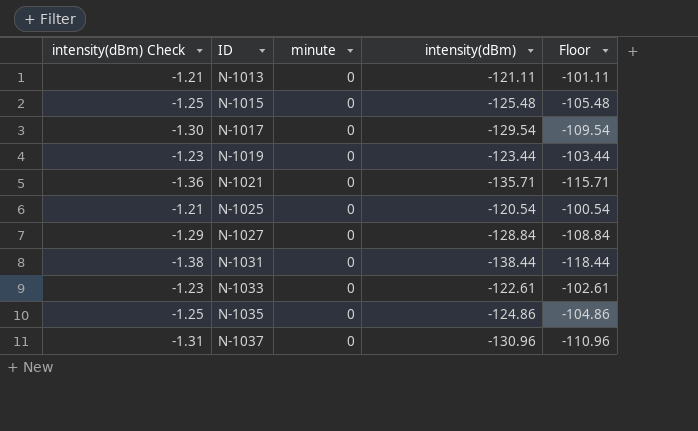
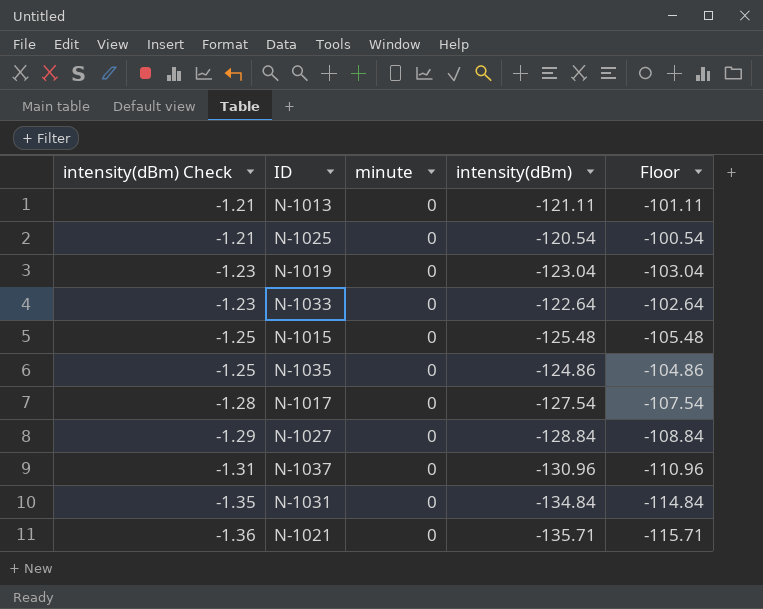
row order: ID ascending -> intensity(dBm) Check descending
N-1019 | intensity(dBm): -123.44 -> -123.04
N-1019 | Floor: -103.44 -> -103.04
N-1033 | intensity(dBm): -122.61 -> -122.64
N-1033 | Floor: -102.61 -> -102.64
N-1017 | intensity(dBm) Check: -1.30 -> -1.28
N-1017 | intensity(dBm): -129.54 -> -127.54
N-1017 | Floor: -109.54 -> -107.54
N-1031 | intensity(dBm) Check: -1.38 -> -1.35
N-1031 | intensity(dBm): -138.44 -> -134.84
N-1031 | Floor: -118.44 -> -114.84

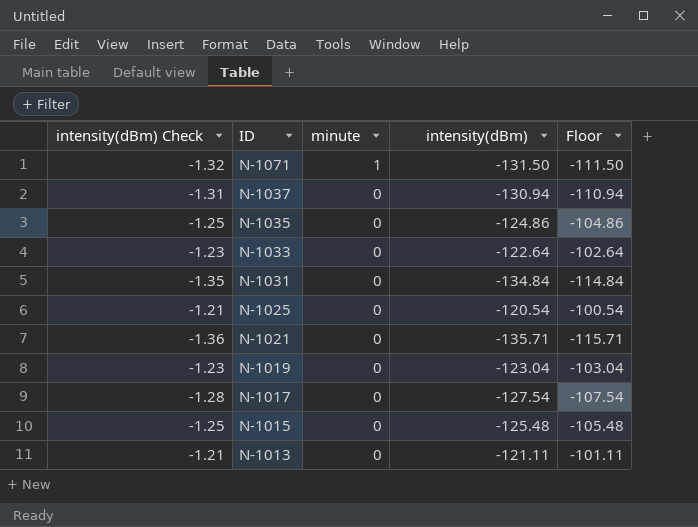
row order: intensity(dBm) Check descending -> ID descending
row N-1027: -1.29 | 0 | -128.84 | -108.84 -> none
row N-1071: none -> -1.32 | 1 | -131.50 | -111.50
N-1037 | intensity(dBm): -130.96 -> -130.94
N-1037 | Floor: -110.96 -> -110.94

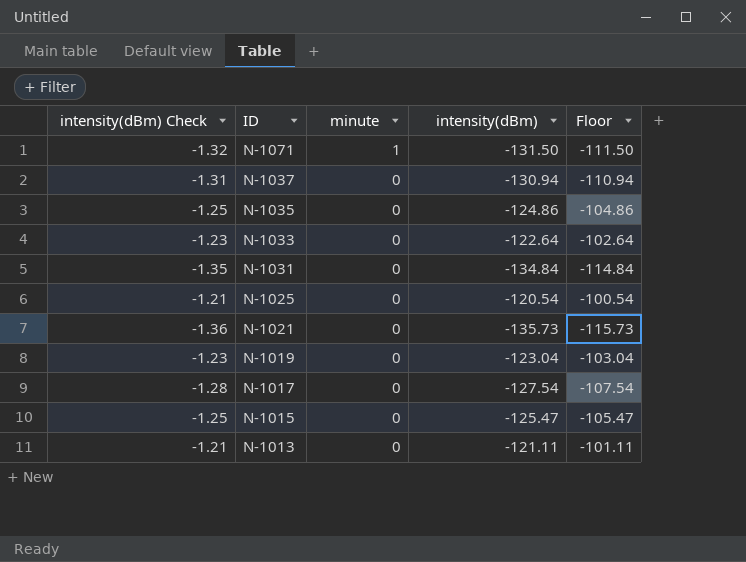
N-1021 | intensity(dBm): -135.71 -> -135.73
N-1021 | Floor: -115.71 -> -115.73
N-1015 | intensity(dBm): -125.48 -> -125.47
N-1015 | Floor: -105.48 -> -105.47

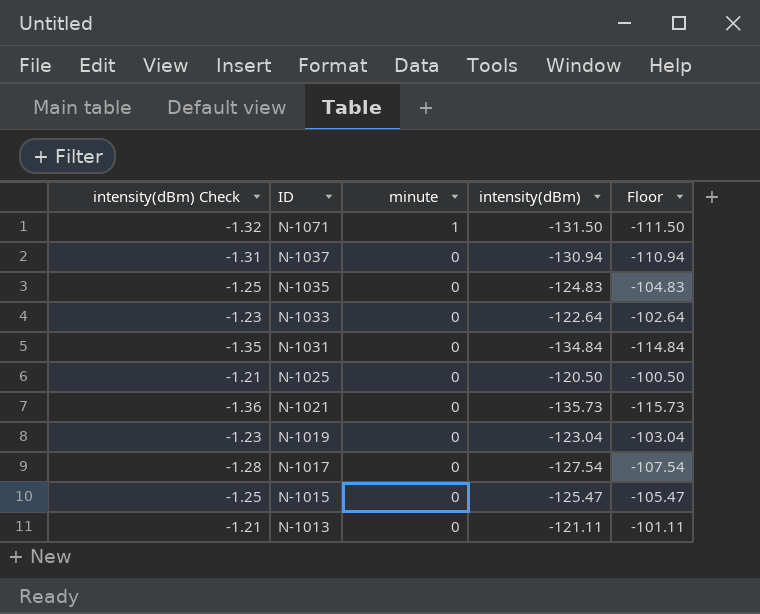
N-1035 | intensity(dBm): -124.86 -> -124.83
N-1035 | Floor: -104.86 -> -104.83
N-1025 | intensity(dBm): -120.54 -> -120.50
N-1025 | Floor: -100.54 -> -100.50

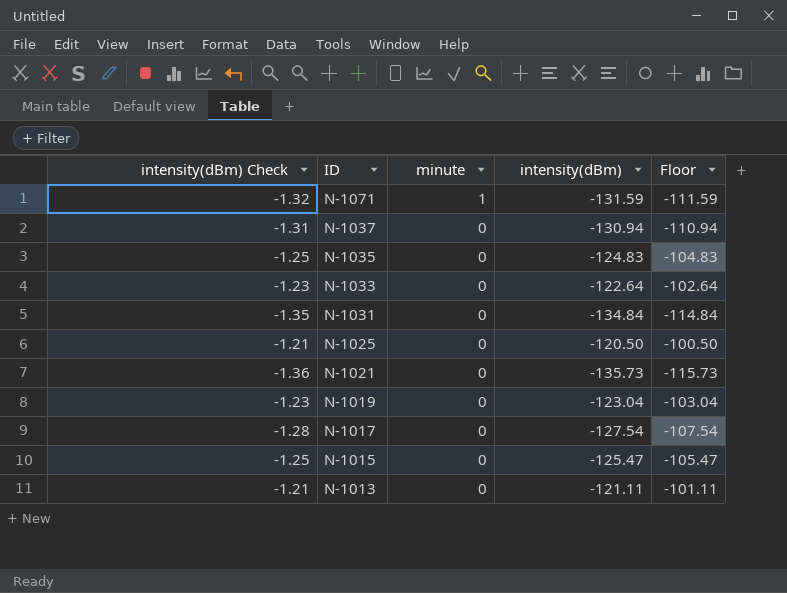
N-1071 | intensity(dBm): -131.50 -> -131.59
N-1071 | Floor: -111.50 -> -111.59

